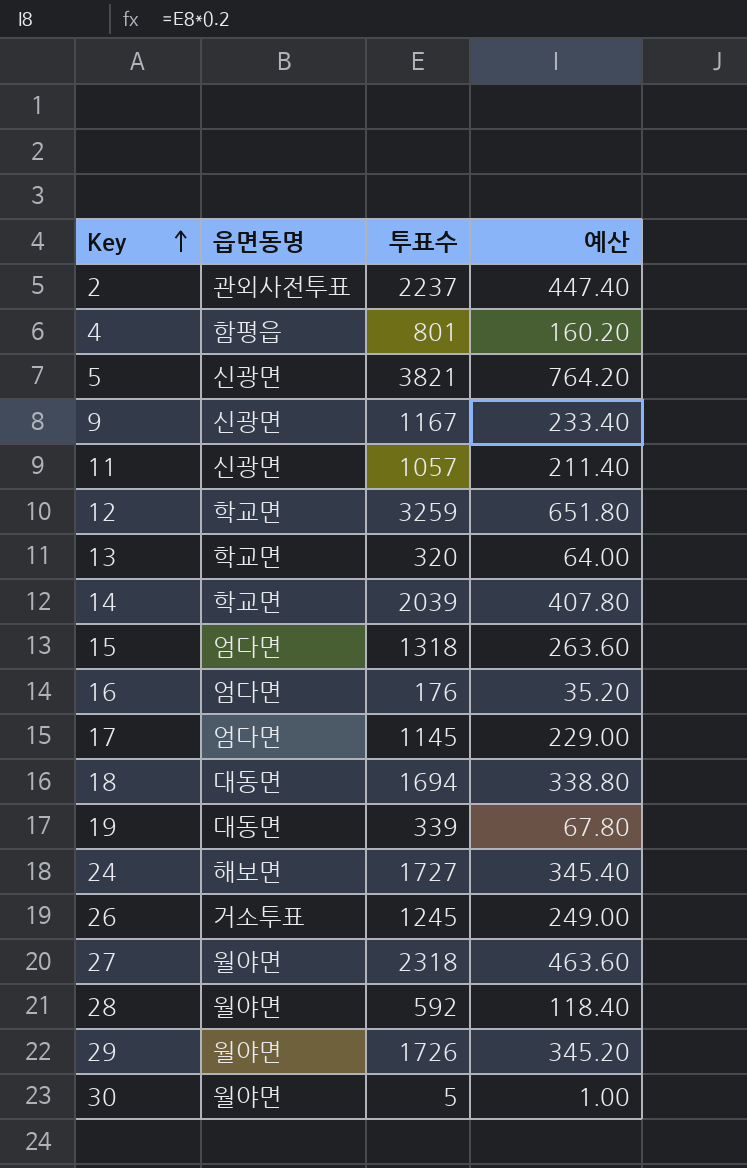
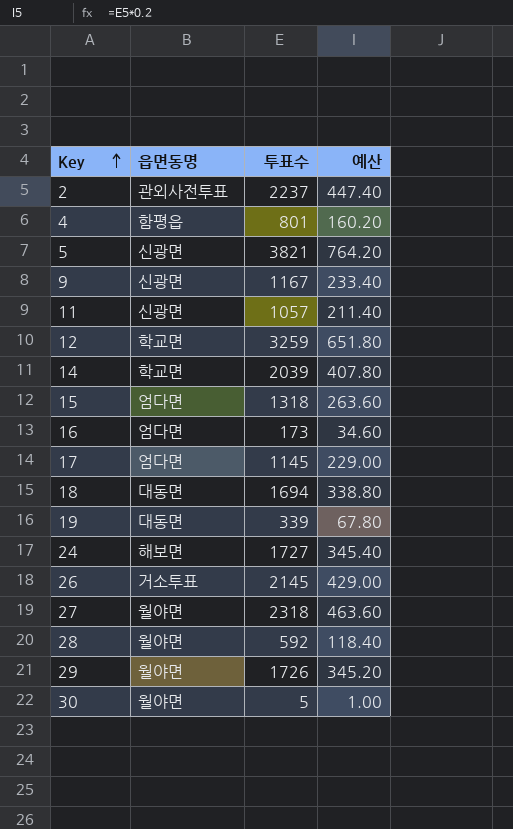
row 13: 학교면 | 320 | 64.00 -> none
16 | 투표수: 176 -> 173
16 | 예산: 35.20 -> 34.60
26 | 투표수: 1245 -> 2145
26 | 예산: 249.00 -> 429.00

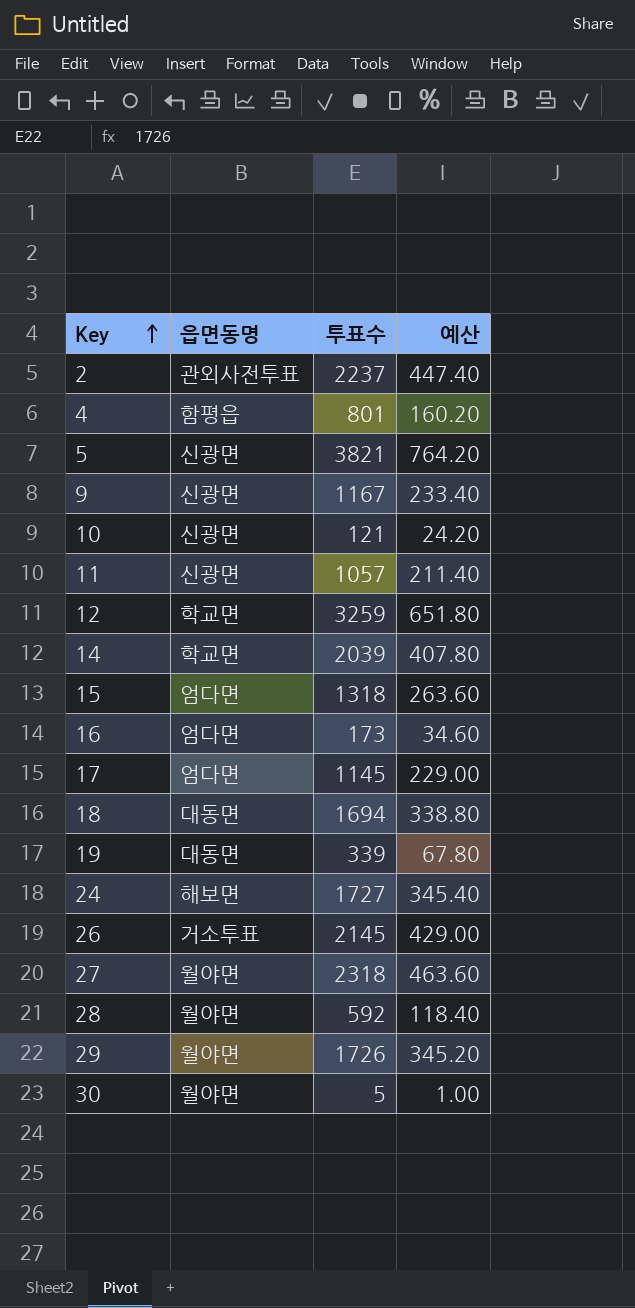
row 10: none -> 신광면 | 121 | 24.20

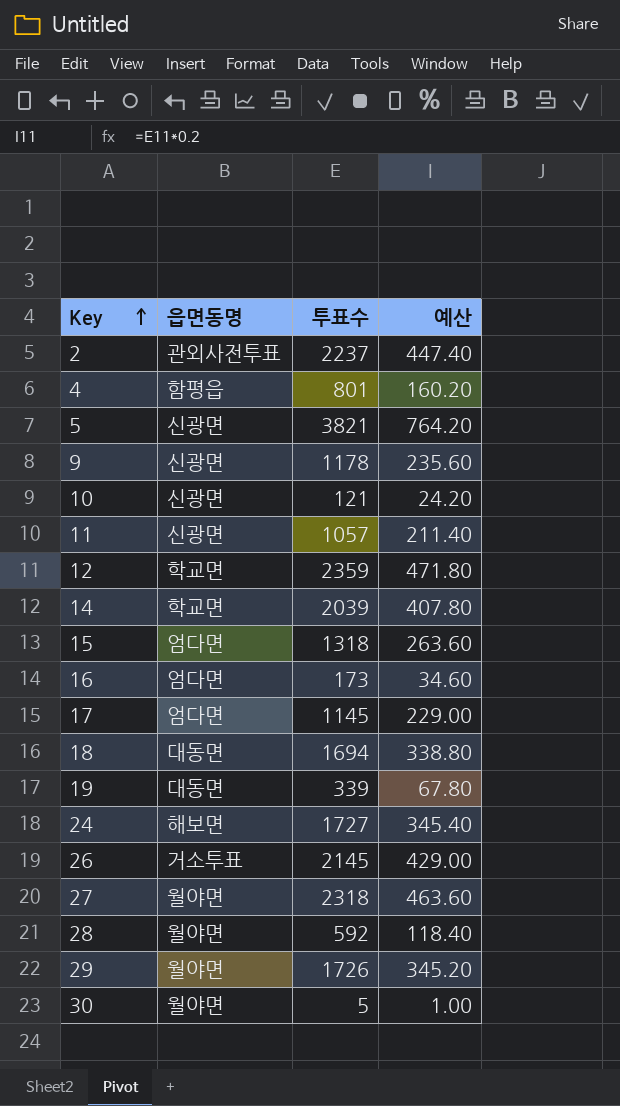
9 | 투표수: 1167 -> 1178
9 | 예산: 233.40 -> 235.60
12 | 투표수: 3259 -> 2359
12 | 예산: 651.80 -> 471.80

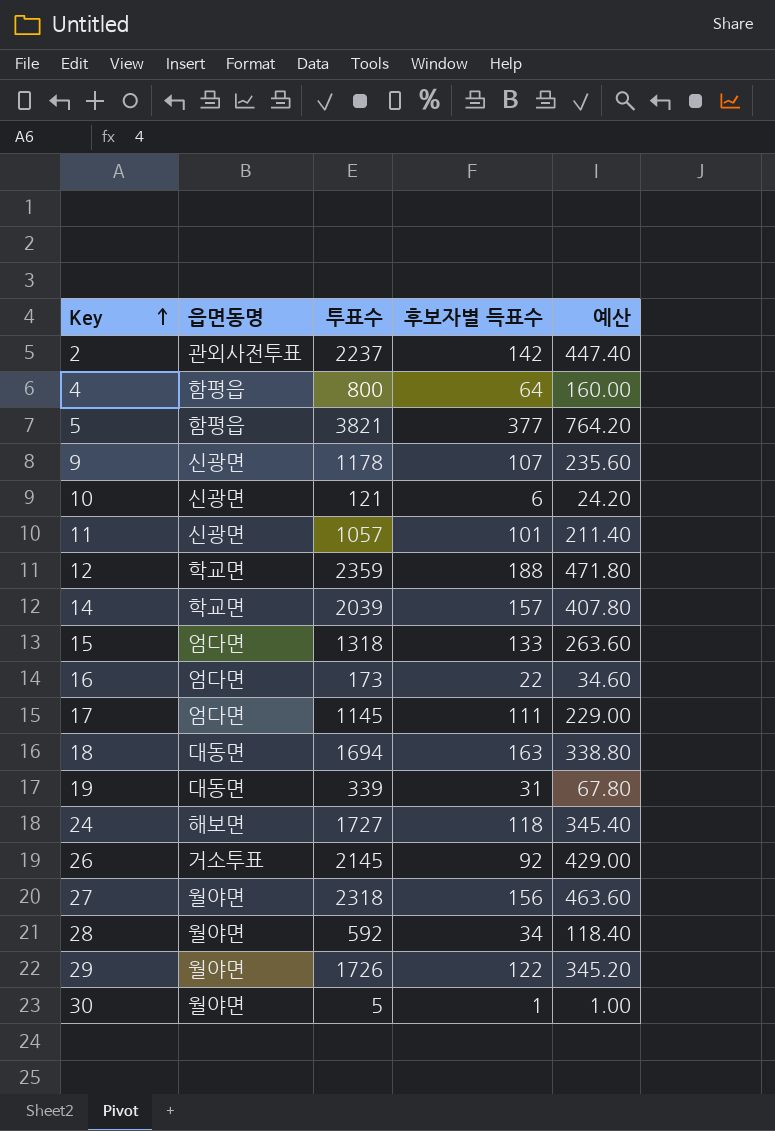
column 후보자별 득표수 | position: none -> 4
4 | 투표수: 801 -> 800
4 | 예산: 160.20 -> 160.00
5 | 읍면동명: 신광면 -> 함평읍

